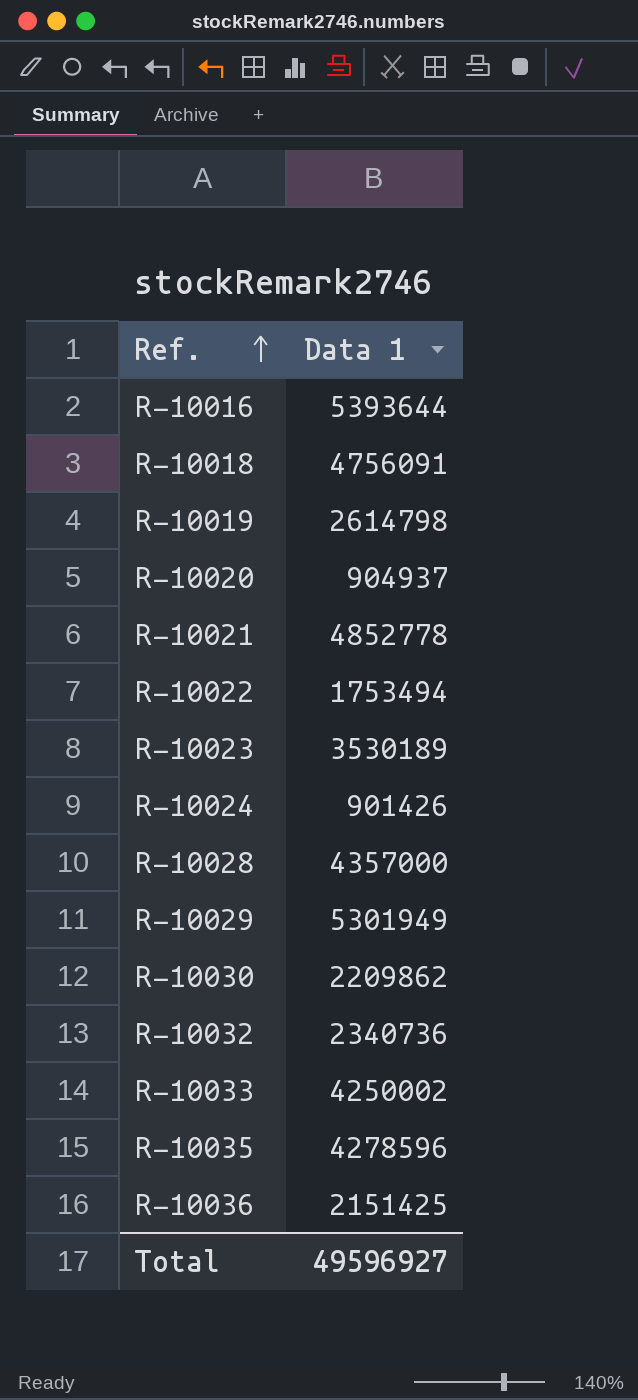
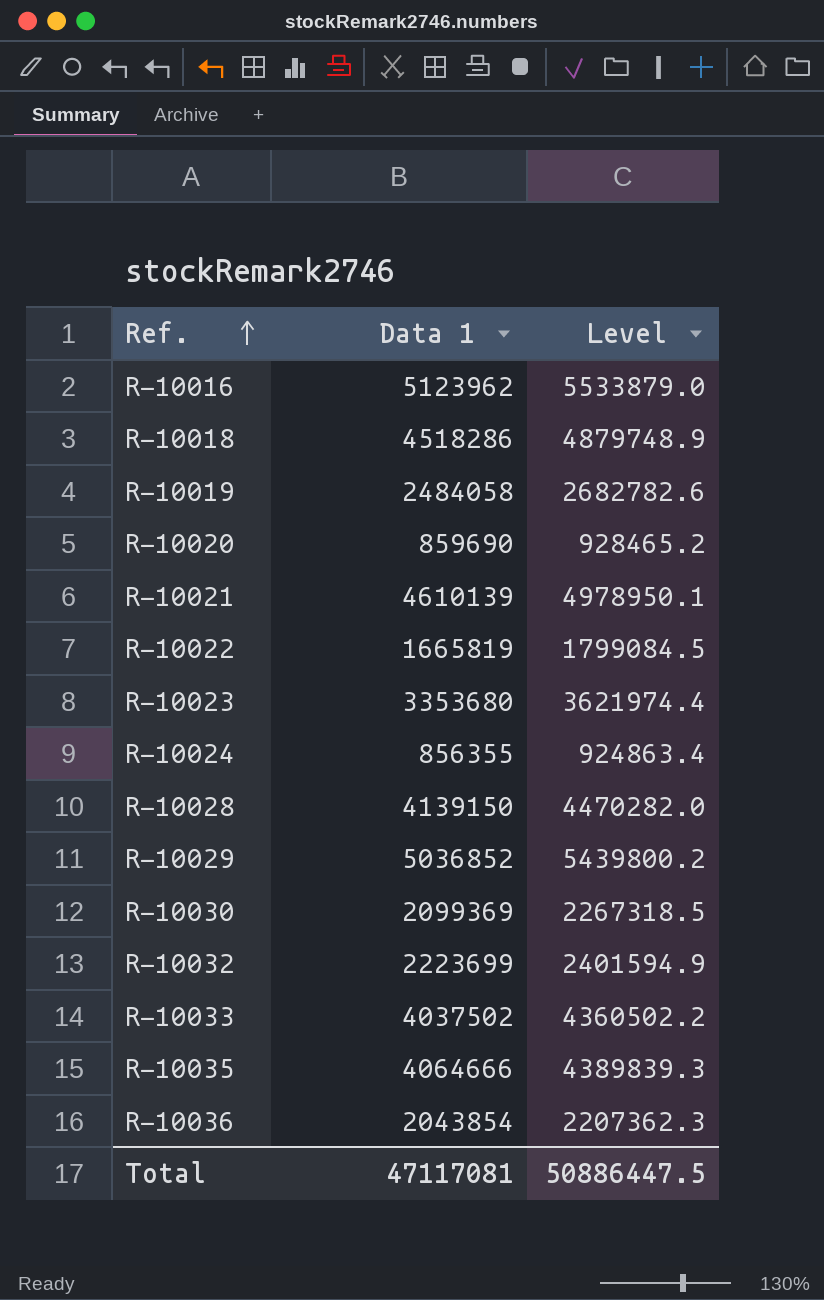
column Level | formula: none -> [Data 1] * 1.08
R-10016 | Data 1: 5393644 -> 5123962
R-10018 | Data 1: 4756091 -> 4518286
R-10019 | Data 1: 2614798 -> 2484058
R-10020 | Data 1: 904937 -> 859690
R-10021 | Data 1: 4852778 -> 4610139
R-10022 | Data 1: 1753494 -> 1665819
R-10023 | Data 1: 3530189 -> 3353680
R-10024 | Data 1: 901426 -> 856355
R-10028 | Data 1: 4357000 -> 4139150
R-10029 | Data 1: 5301949 -> 5036852
R-10030 | Data 1: 2209862 -> 2099369
R-10032 | Data 1: 2340736 -> 2223699
R-10033 | Data 1: 4250002 -> 4037502
R-10035 | Data 1: 4278596 -> 4064666
R-10036 | Data 1: 2151425 -> 2043854
Total | Data 1: 49596927 -> 47117081

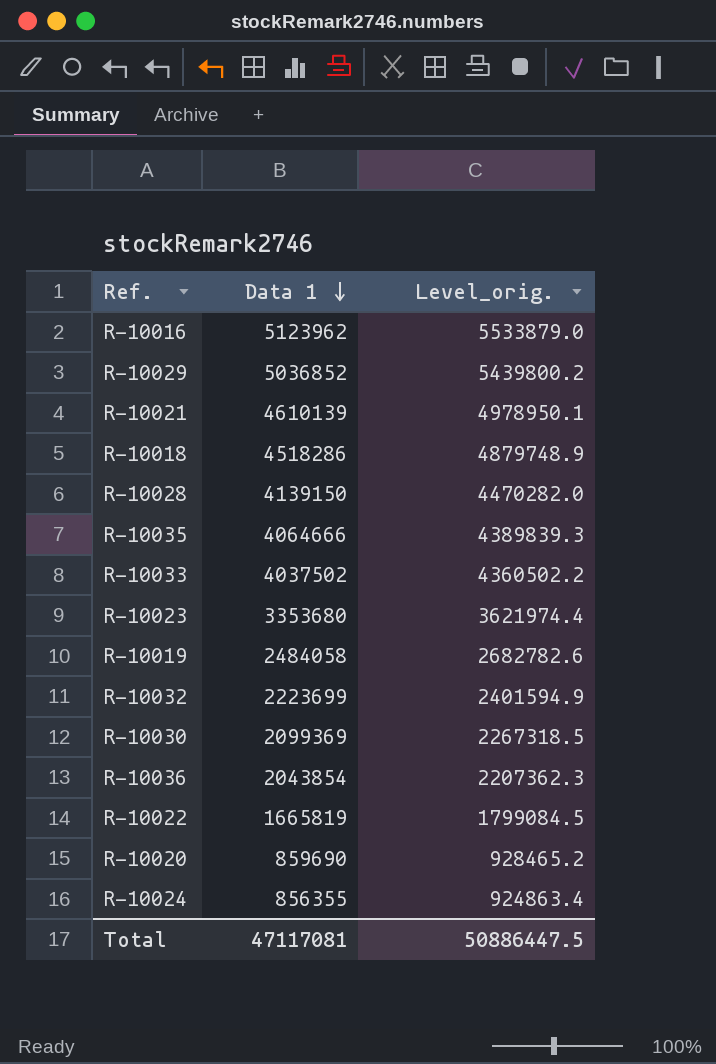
row order: Ref. ascending -> Data 1 descending
column name: Level -> Level_orig.

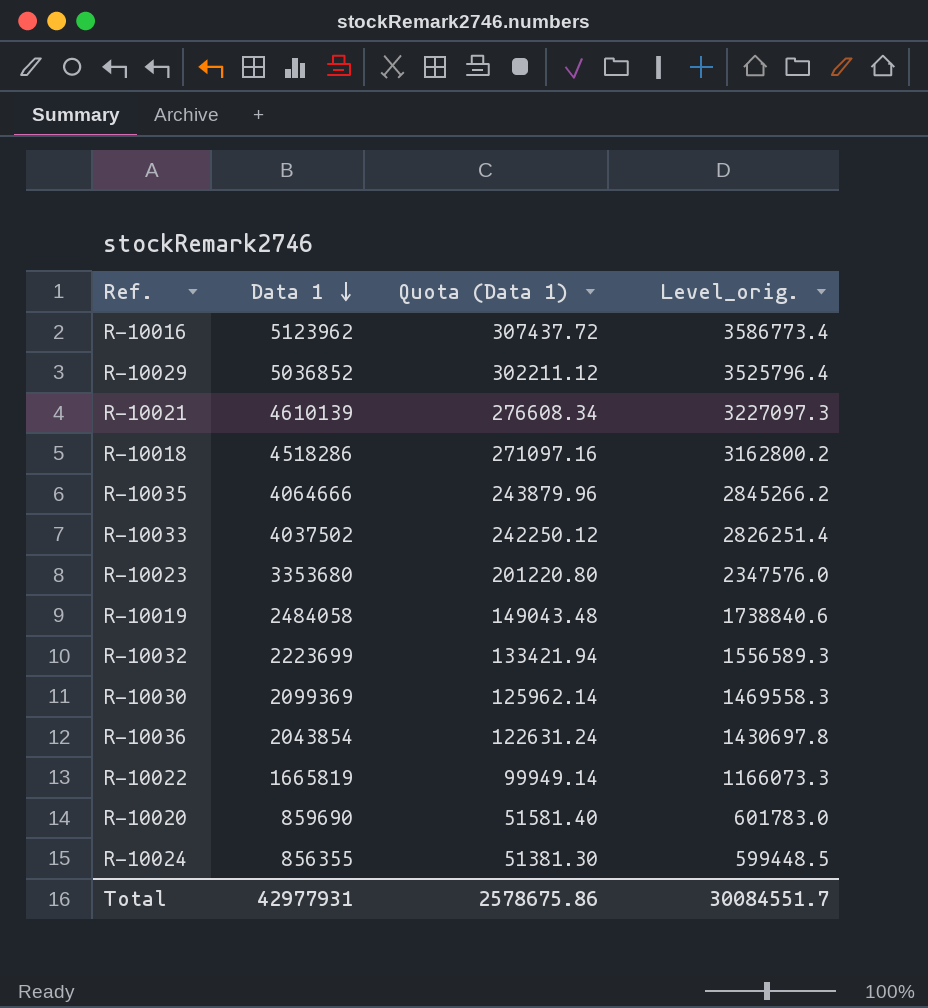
column Quota (Data 1) | formula: none -> [Data 1] * 0.06
column Level_orig. | formula: [Data 1] * 1.08 -> [Data 1] * 0.7
row R-10028: 4139150 | 4470282.0 -> none
Total | Data 1: 47117081 -> 42977931
Total | Level_orig.: 50886447.5 -> 30084551.7

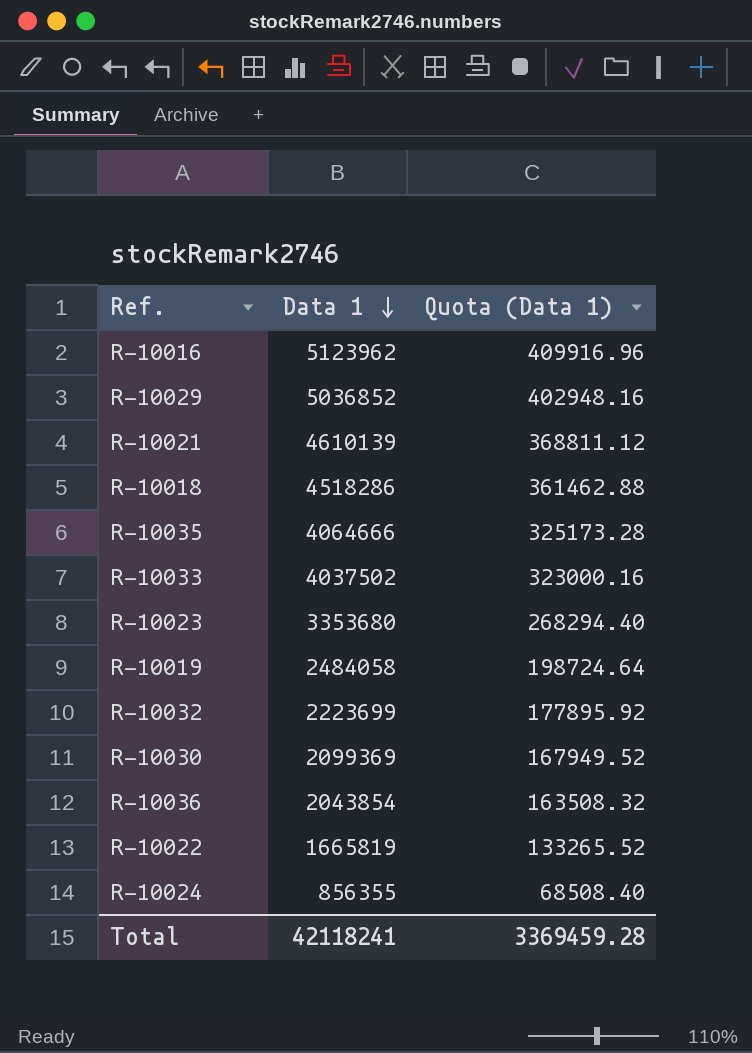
column Level_orig. | formula: [Data 1] * 0.7 -> none
column Quota (Data 1) | formula: [Data 1] * 0.06 -> [Data 1] * 0.08
row R-10020: 859690 | 51581.40 | 601783.0 -> none
Total | Data 1: 42977931 -> 42118241
Total | Quota (Data 1): 2578675.86 -> 3369459.28

